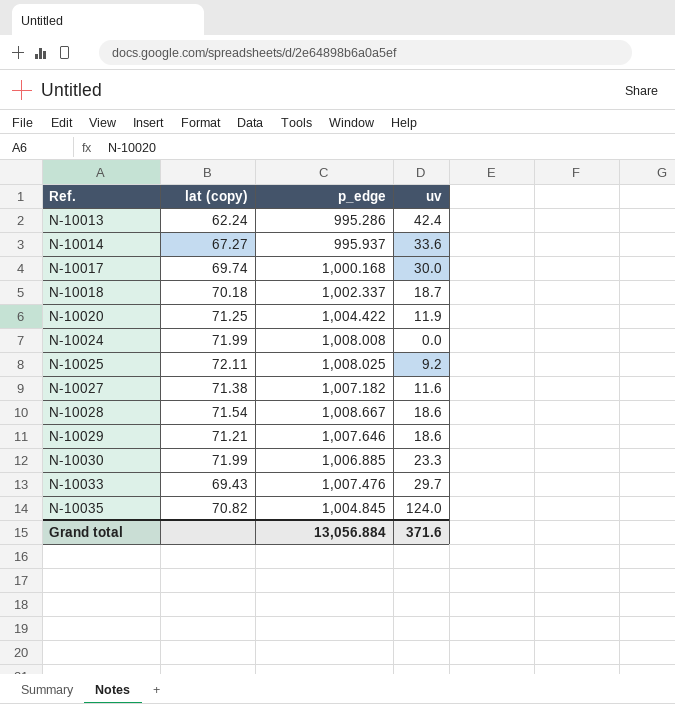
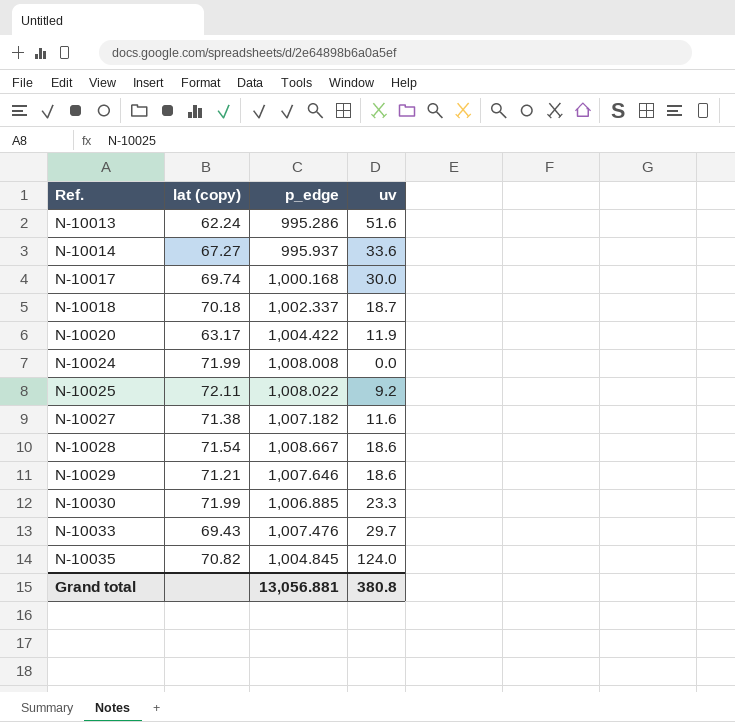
N-10013 | uv: 42.4 -> 51.6
N-10020 | lat (copy): 71.25 -> 63.17
N-10025 | p_edge: 1,008.025 -> 1,008.022
Grand total | p_edge: 13,056.884 -> 13,056.881
Grand total | uv: 371.6 -> 380.8

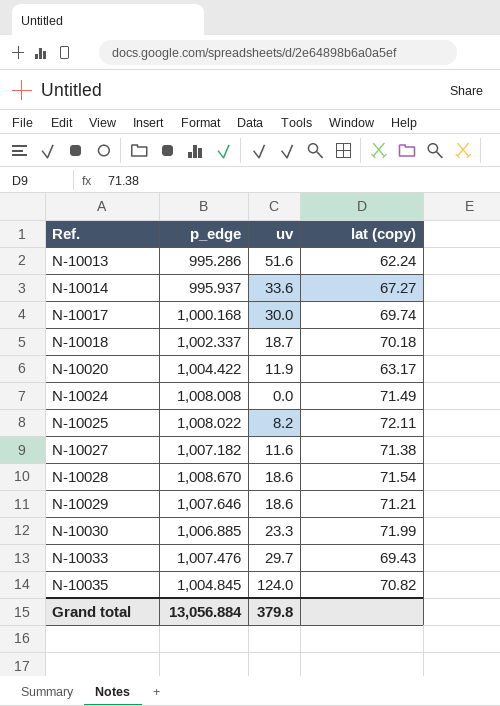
column lat (copy) | position: 2 -> 4
N-10024 | lat (copy): 71.99 -> 71.49
N-10025 | uv: 9.2 -> 8.2
N-10028 | p_edge: 1,008.667 -> 1,008.670
Grand total | p_edge: 13,056.881 -> 13,056.884
Grand total | uv: 380.8 -> 379.8

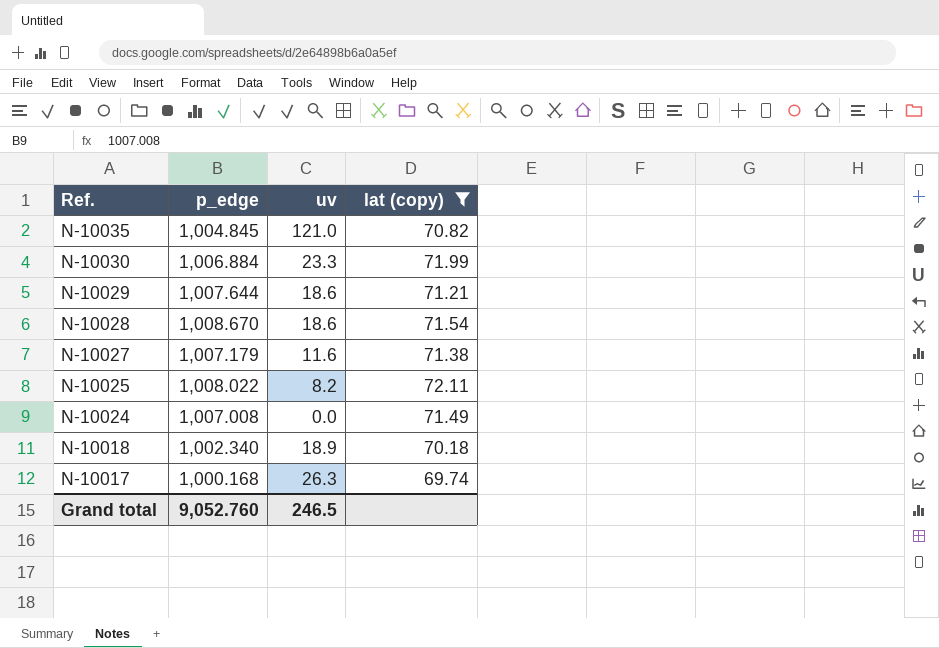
filter: none -> lat (copy) >= 69.74
row order: Ref. ascending -> Ref. descending
N-10035 | uv: 124.0 -> 121.0
N-10030 | p_edge: 1,006.885 -> 1,006.884
N-10029 | p_edge: 1,007.646 -> 1,007.644
N-10027 | p_edge: 1,007.182 -> 1,007.179
N-10024 | p_edge: 1,008.008 -> 1,007.008
N-10018 | p_edge: 1,002.337 -> 1,002.340
N-10018 | uv: 18.7 -> 18.9
N-10017 | uv: 30.0 -> 26.3
Grand total | p_edge: 13,056.884 -> 9,052.760
Grand total | uv: 379.8 -> 246.5

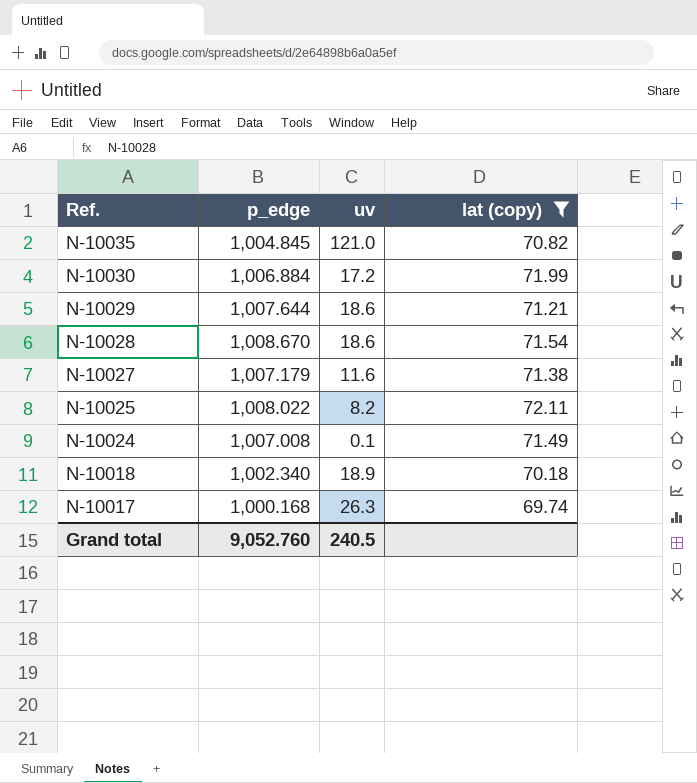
N-10030 | uv: 23.3 -> 17.2
N-10024 | uv: 0.0 -> 0.1
Grand total | uv: 246.5 -> 240.5

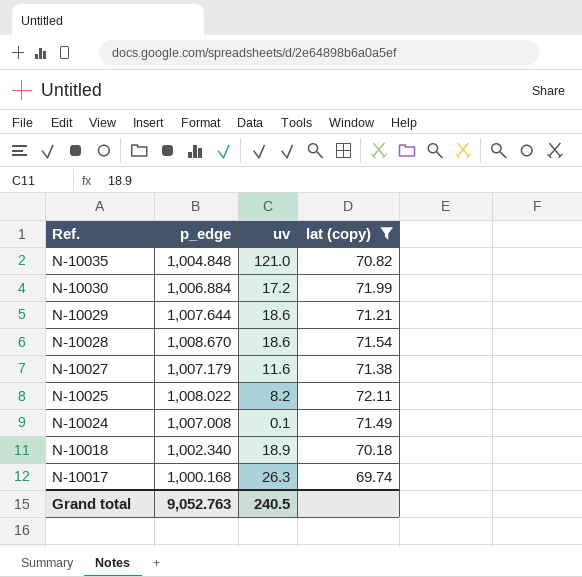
N-10035 | p_edge: 1,004.845 -> 1,004.848
Grand total | p_edge: 9,052.760 -> 9,052.763

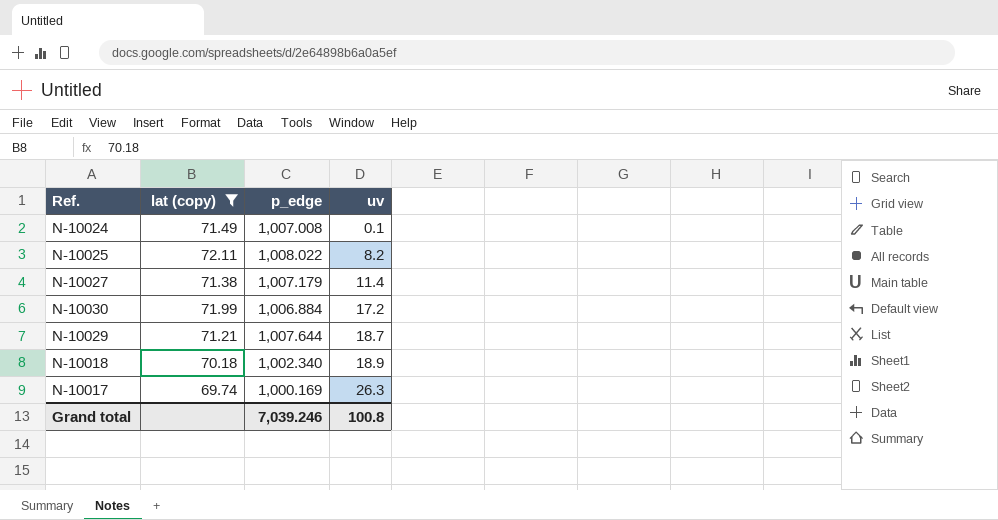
row order: Ref. descending -> uv ascending
column lat (copy) | position: 4 -> 2
row N-10035: 1,004.848 | 121.0 | 70.82 -> none
row N-10028: 1,008.670 | 18.6 | 71.54 -> none
N-10027 | uv: 11.6 -> 11.4
N-10029 | uv: 18.6 -> 18.7
N-10017 | p_edge: 1,000.168 -> 1,000.169
Grand total | p_edge: 9,052.763 -> 7,039.246
Grand total | uv: 240.5 -> 100.8

